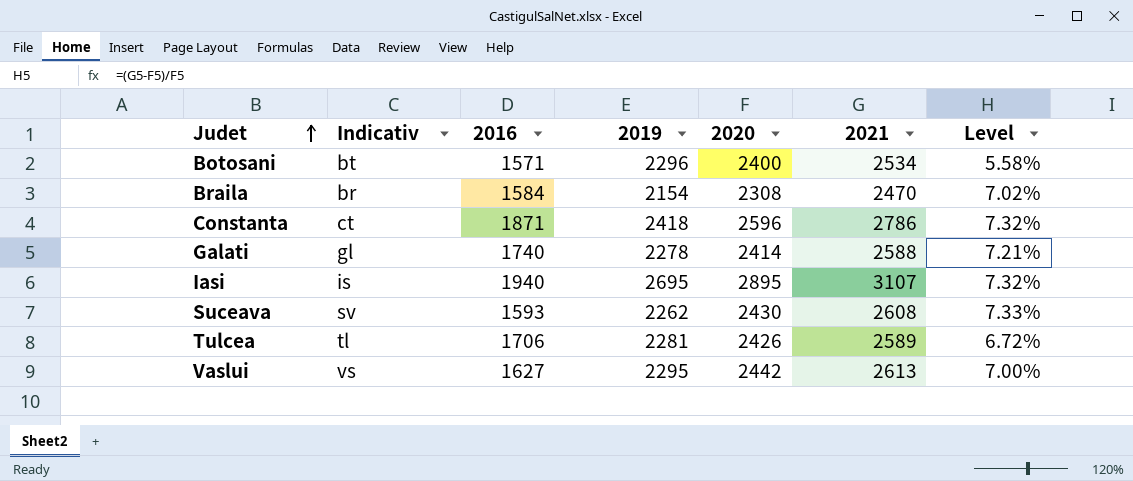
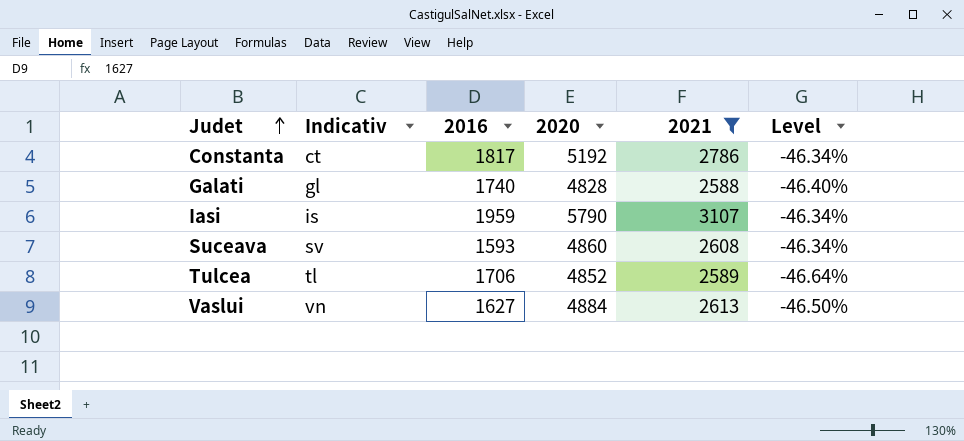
filter: none -> 2021 >= 2588
column 2019 | position: 4 -> none
Constanta | 2016: 1871 -> 1817
Constanta | 2020: 2596 -> 5192
Constanta | Level: 7.32% -> -46.34%
Galati | 2020: 2414 -> 4828
Galati | Level: 7.21% -> -46.40%
Iasi | 2016: 1940 -> 1959
Iasi | 2020: 2895 -> 5790
Iasi | Level: 7.32% -> -46.34%
Suceava | 2020: 2430 -> 4860
Suceava | Level: 7.33% -> -46.34%
Tulcea | 2020: 2426 -> 4852
Tulcea | Level: 6.72% -> -46.64%
Vaslui | Indicativ: vs -> vn
Vaslui | 2020: 2442 -> 4884
Vaslui | Level: 7.00% -> -46.50%

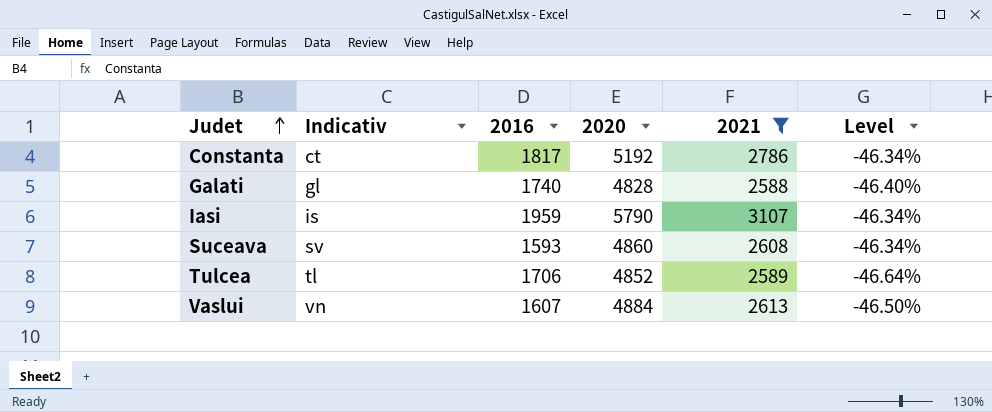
Vaslui | 2016: 1627 -> 1607

